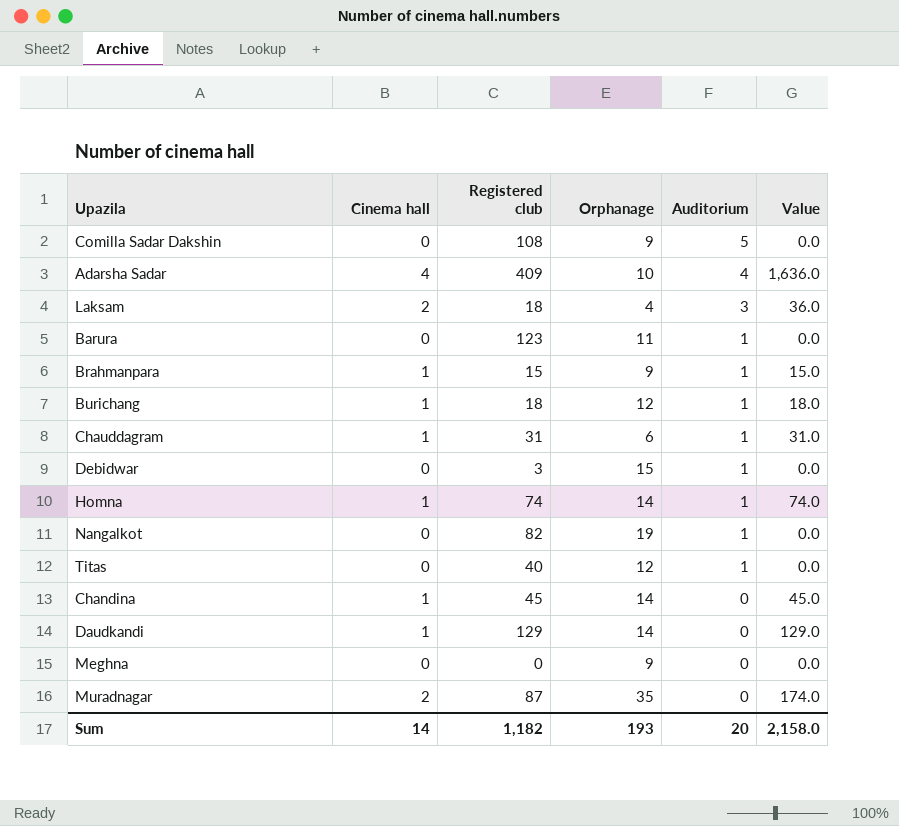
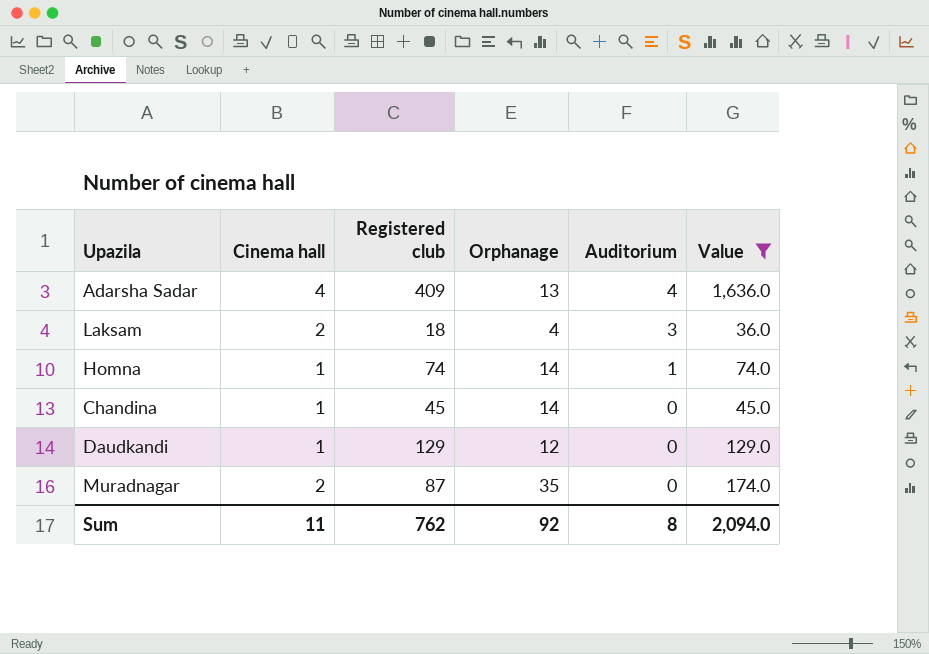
filter: none -> Value >= 36.0
Adarsha Sadar | Orphanage: 10 -> 13
Daudkandi | Orphanage: 14 -> 12
Sum | Cinema hall: 14 -> 11
Sum | Registered club: 1,182 -> 762
Sum | Orphanage: 193 -> 92
Sum | Auditorium: 20 -> 8
Sum | Value: 2,158.0 -> 2,094.0

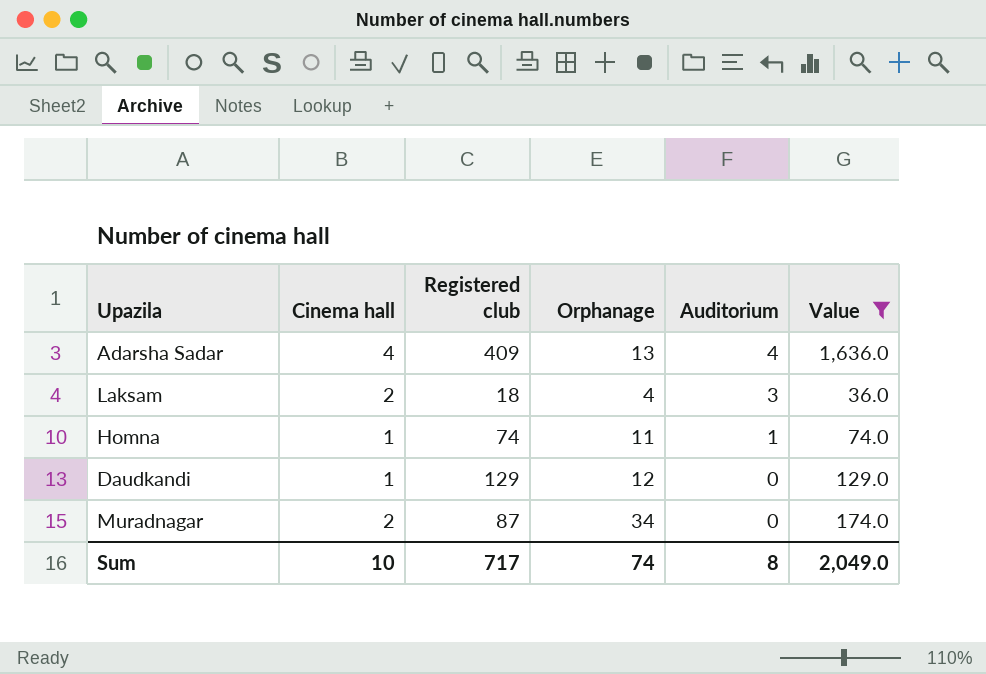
row Chandina: 1 | 45 | 14 | 0 | 45.0 -> none
Homna | Orphanage: 14 -> 11
Muradnagar | Orphanage: 35 -> 34
Sum | Cinema hall: 11 -> 10
Sum | Registered club: 762 -> 717
Sum | Orphanage: 92 -> 74
Sum | Value: 2,094.0 -> 2,049.0

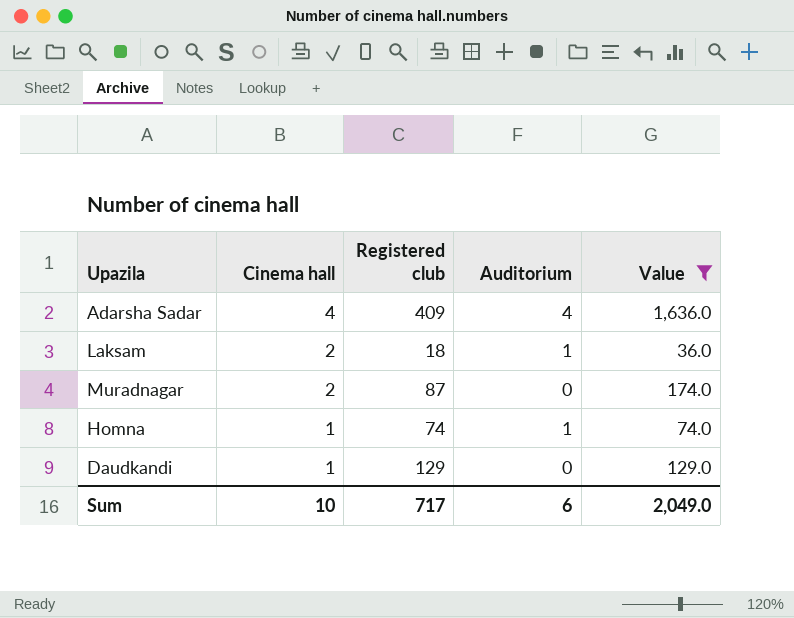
row order: Auditorium descending -> Cinema hall descending
column Orphanage | position: 4 -> none
Laksam | Auditorium: 3 -> 1
Sum | Auditorium: 8 -> 6

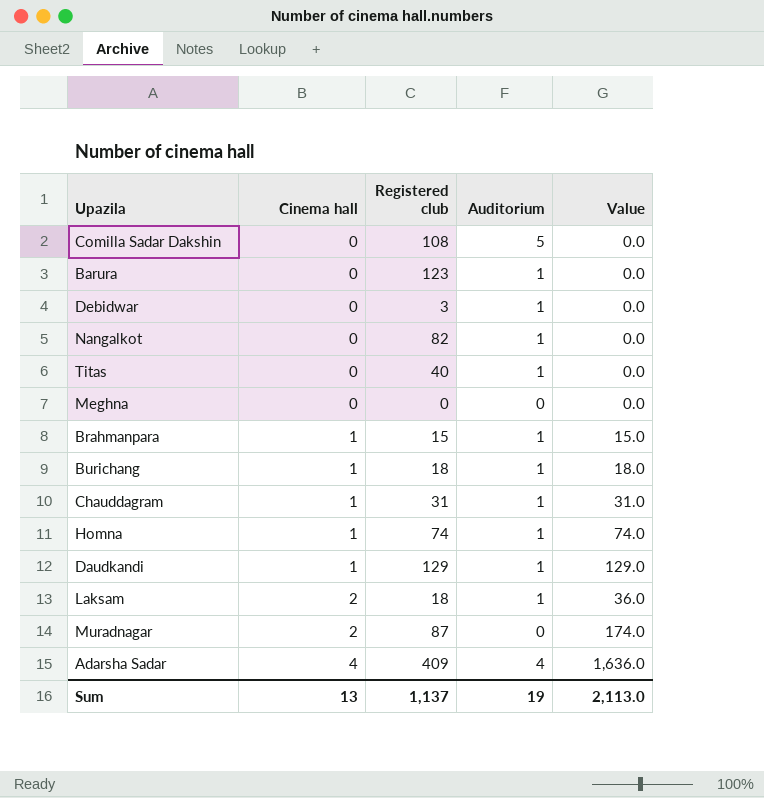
filter: Value >= 36.0 -> none
row order: Cinema hall descending -> Cinema hall ascending
Daudkandi | Auditorium: 0 -> 1
Sum | Cinema hall: 10 -> 13
Sum | Registered club: 717 -> 1,137
Sum | Auditorium: 6 -> 19
Sum | Value: 2,049.0 -> 2,113.0

